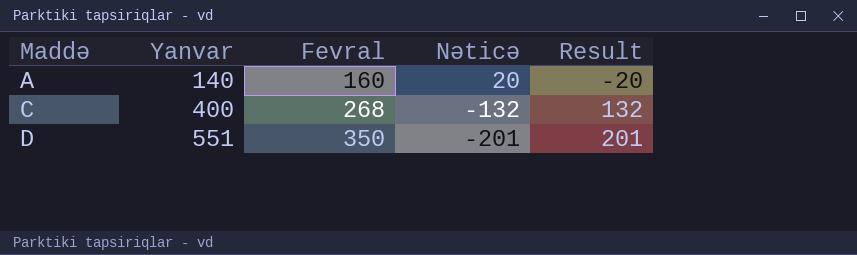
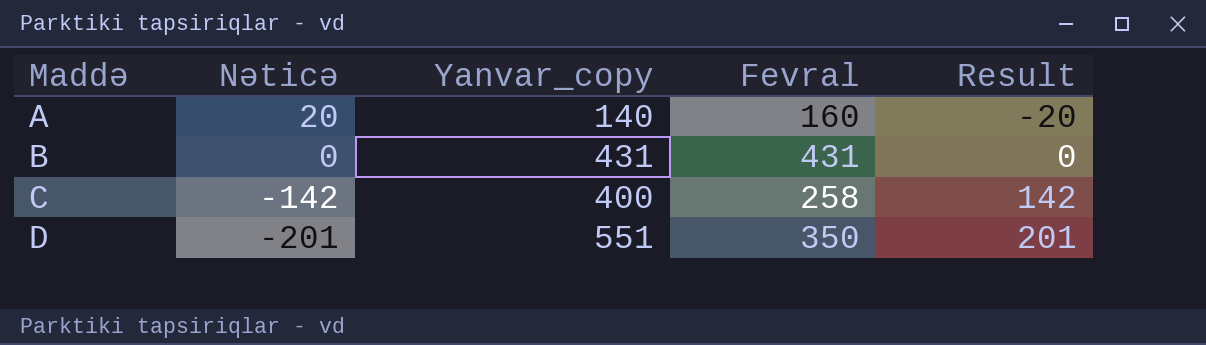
column Nəticə | position: 4 -> 2
column name: Yanvar -> Yanvar_copy
row B: none -> 0 | 431 | 431 | 0
C | Nəticə: -132 -> -142
C | Fevral: 268 -> 258
C | Result: 132 -> 142

